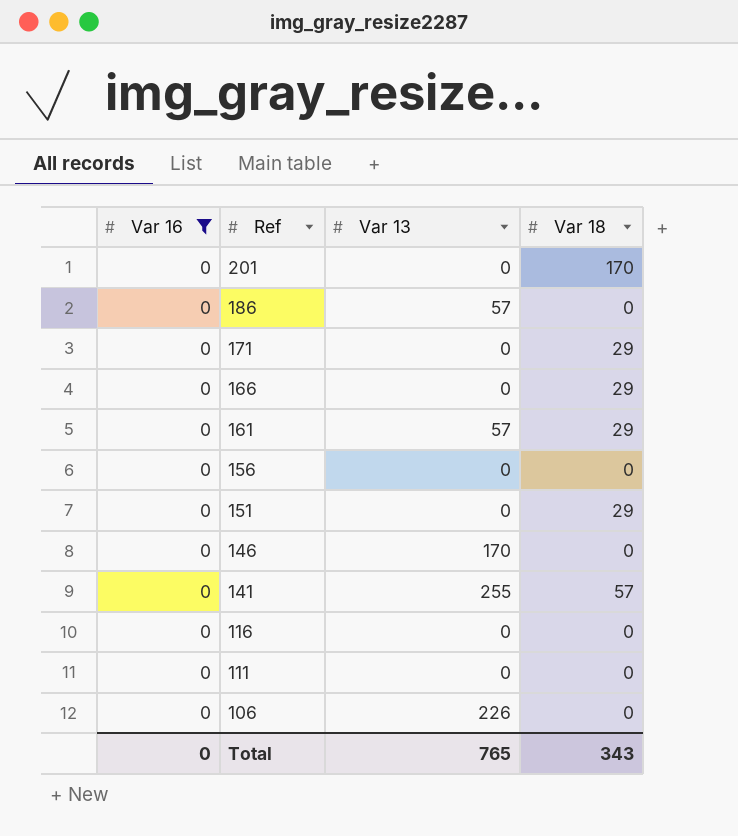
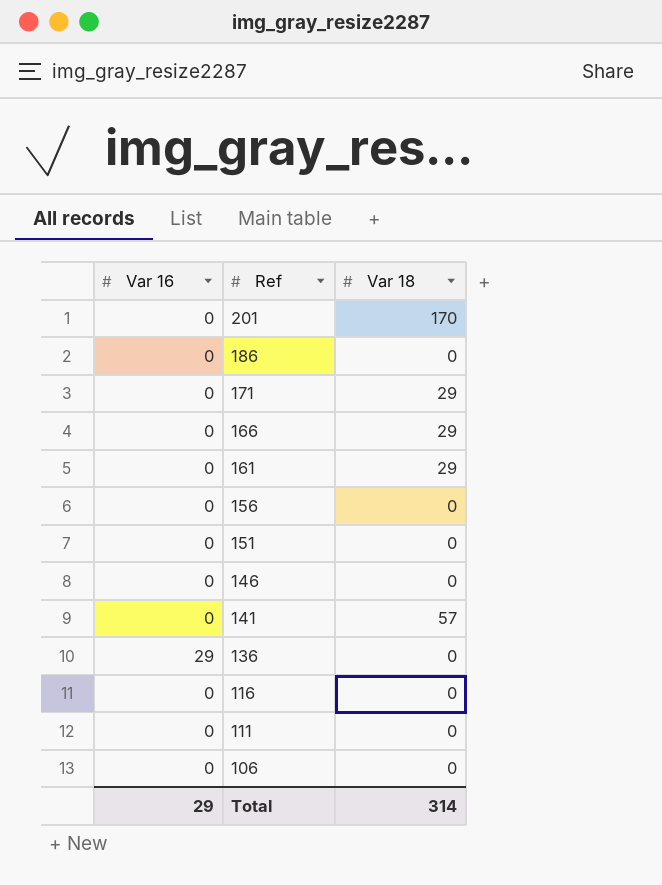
filter: Var 16 = 0 -> none
column Var 13 | position: 3 -> none
151 | Var 18: 29 -> 0
Total | Var 16: 0 -> 29
Total | Var 18: 343 -> 314

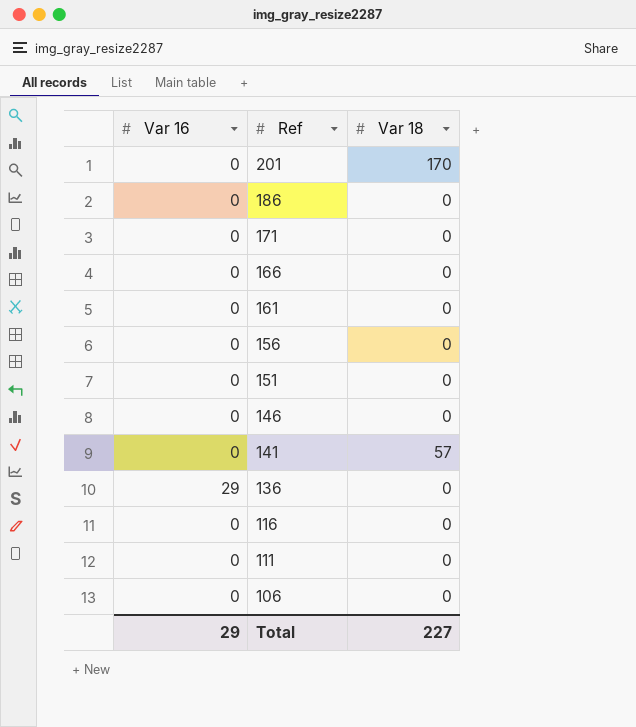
171 | Var 18: 29 -> 0
166 | Var 18: 29 -> 0
161 | Var 18: 29 -> 0
Total | Var 18: 314 -> 227

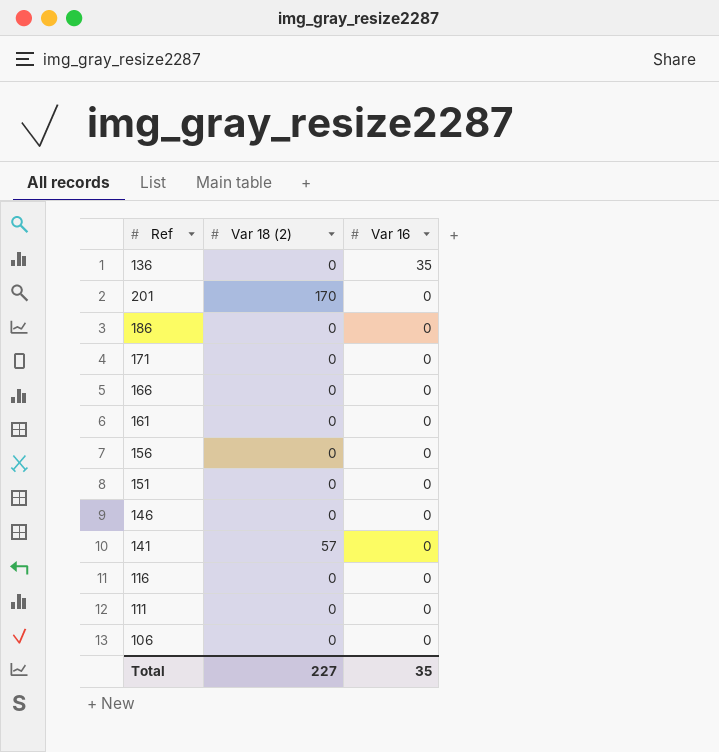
row order: Ref descending -> Var 16 descending
column name: Var 18 -> Var 18 (2)
column Var 16 | position: 1 -> 3
136 | Var 16: 29 -> 35
Total | Var 16: 29 -> 35

